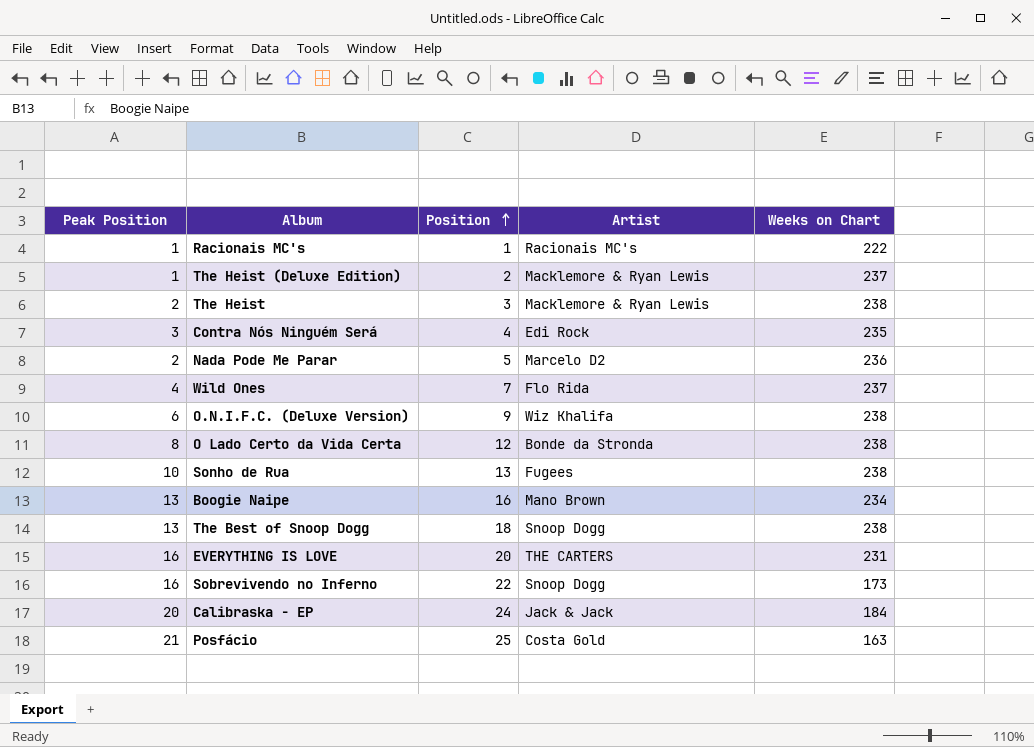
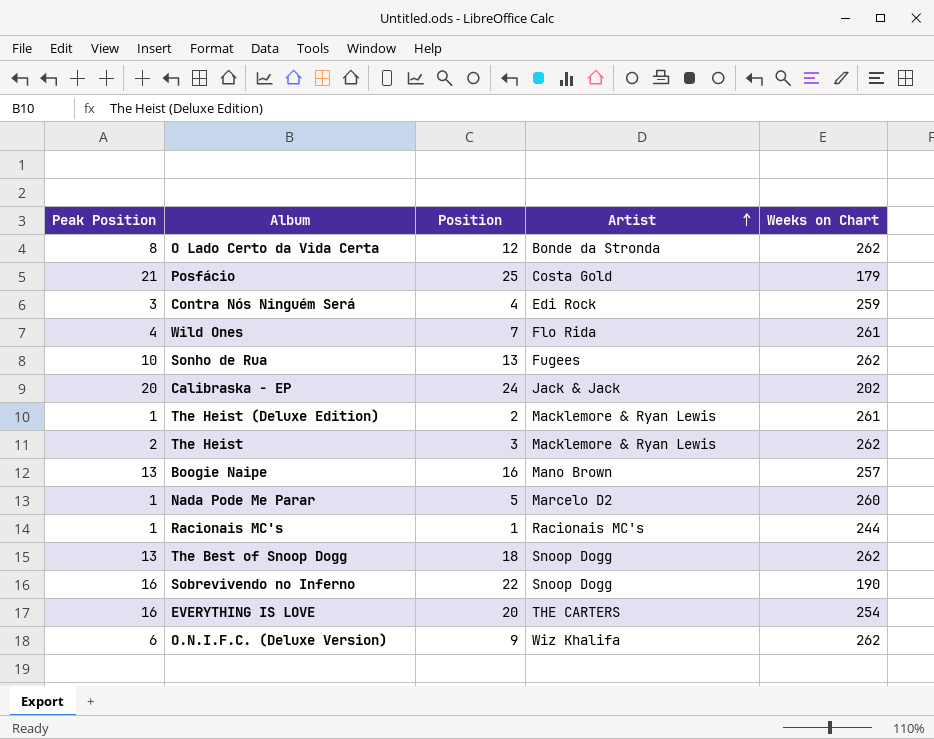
row order: Position ascending -> Artist ascending
O Lado Certo da Vida Certa | Weeks on Chart: 238 -> 262
Posfácio | Weeks on Chart: 163 -> 179
Contra Nós Ninguém Será | Weeks on Chart: 235 -> 259
Wild Ones | Weeks on Chart: 237 -> 261
Sonho de Rua | Weeks on Chart: 238 -> 262
Calibraska - EP | Weeks on Chart: 184 -> 202
The Heist (Deluxe Edition) | Weeks on Chart: 237 -> 261
The Heist | Weeks on Chart: 238 -> 262
Boogie Naipe | Weeks on Chart: 234 -> 257
Nada Pode Me Parar | Peak Position: 2 -> 1
Nada Pode Me Parar | Weeks on Chart: 236 -> 260
Racionais MC's | Weeks on Chart: 222 -> 244
The Best of Snoop Dogg | Weeks on Chart: 238 -> 262
Sobrevivendo no Inferno | Weeks on Chart: 173 -> 190
EVERYTHING IS LOVE | Weeks on Chart: 231 -> 254
O.N.I.F.C. (Deluxe Version) | Weeks on Chart: 238 -> 262

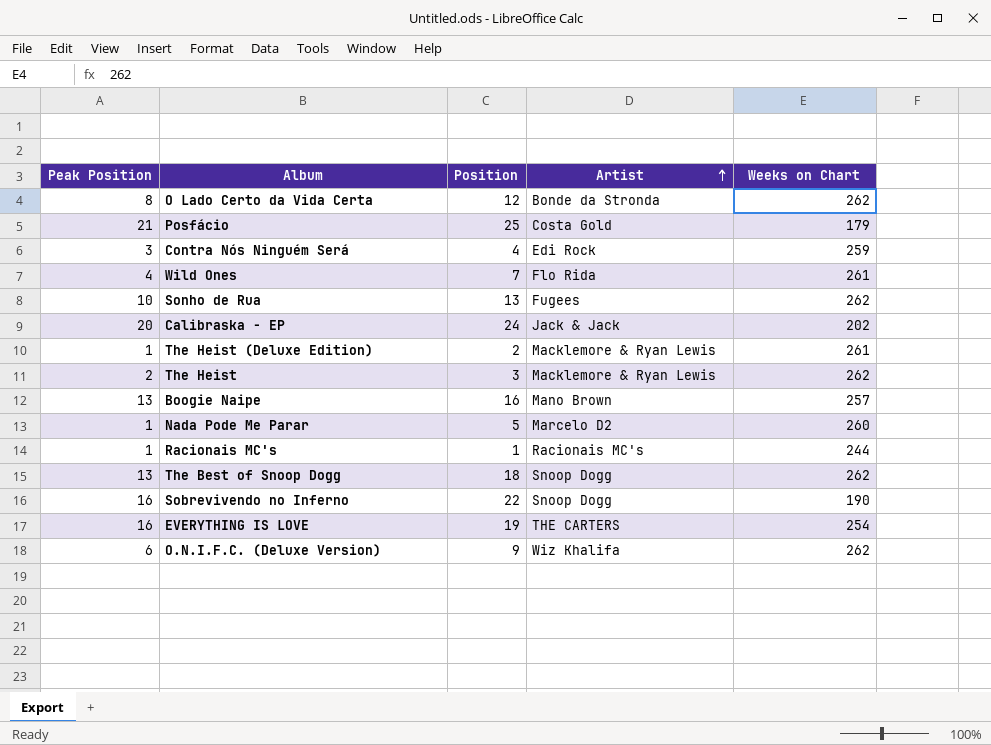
EVERYTHING IS LOVE | Position: 20 -> 19

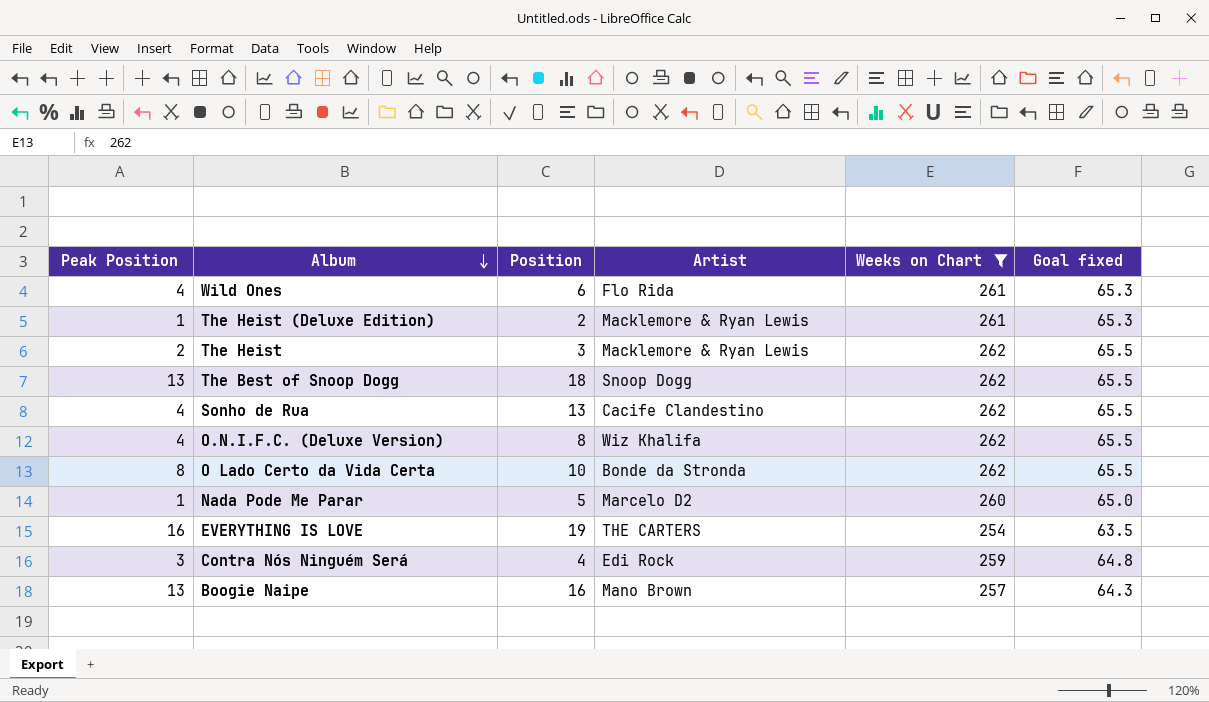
filter: none -> Weeks on Chart >= 254
row order: Artist ascending -> Album descending
column Goal fixed | formula: none -> [Weeks on Chart] * 0.25
Wild Ones | Position: 7 -> 6
Sonho de Rua | Peak Position: 10 -> 4
Sonho de Rua | Artist: Fugees -> Cacife Clandestino
O.N.I.F.C. (Deluxe Version) | Peak Position: 6 -> 4
O.N.I.F.C. (Deluxe Version) | Position: 9 -> 8
O Lado Certo da Vida Certa | Position: 12 -> 10

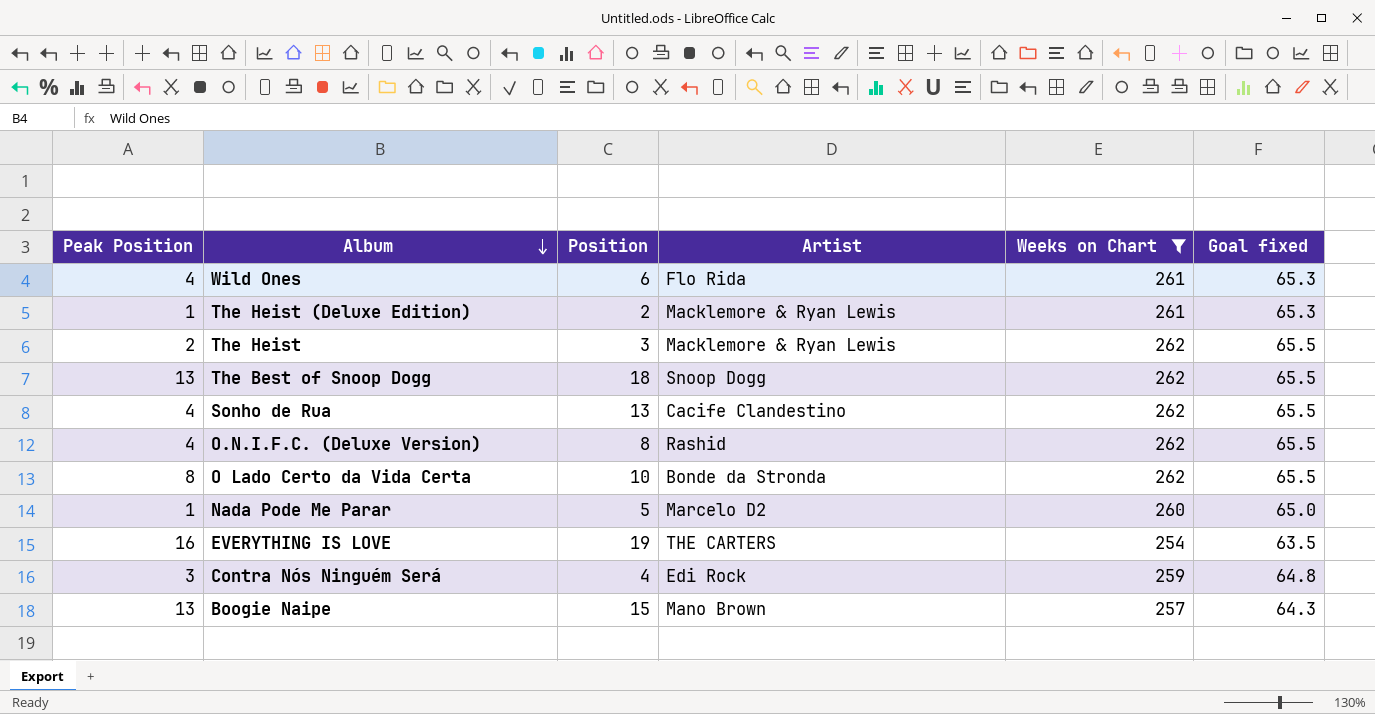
O.N.I.F.C. (Deluxe Version) | Artist: Wiz Khalifa -> Rashid
Boogie Naipe | Position: 16 -> 15

